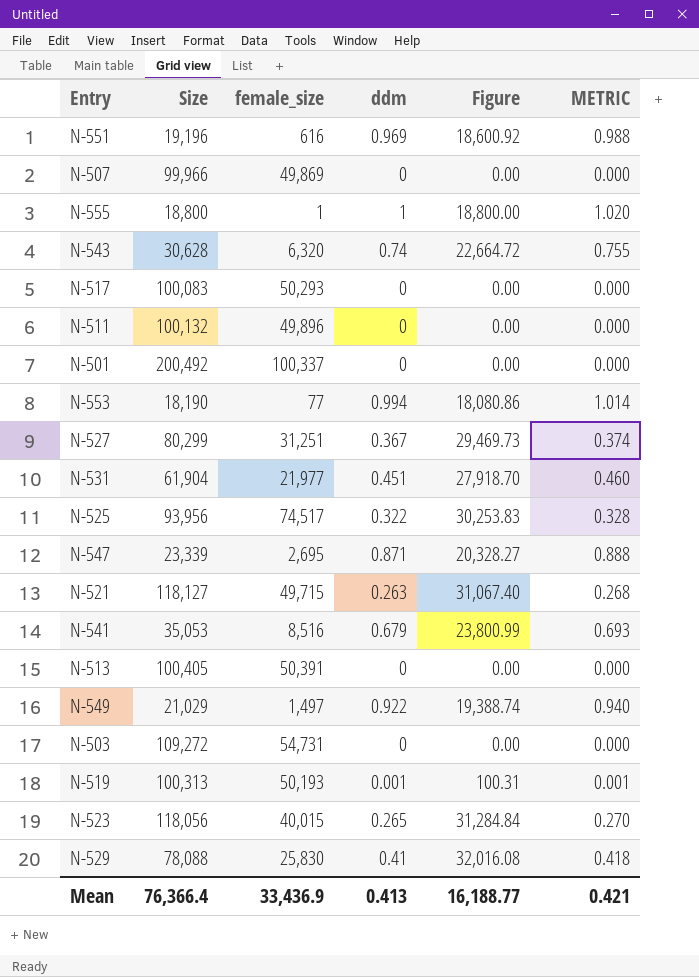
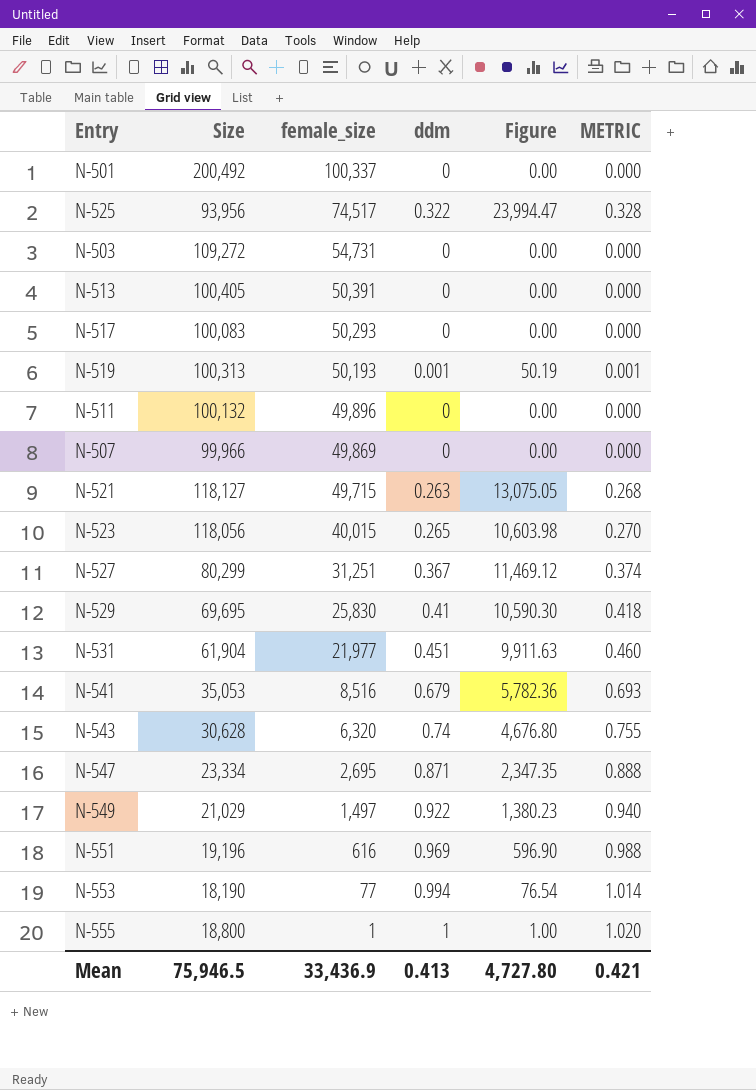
row order: none -> female_size descending
column Figure | formula: [Size] * [ddm] -> [female_size] * [ddm]
N-529 | Size: 78,088 -> 69,695
N-547 | Size: 23,339 -> 23,334
Mean | Size: 76,366.4 -> 75,946.5
Mean | Figure: 16,188.77 -> 4,727.80

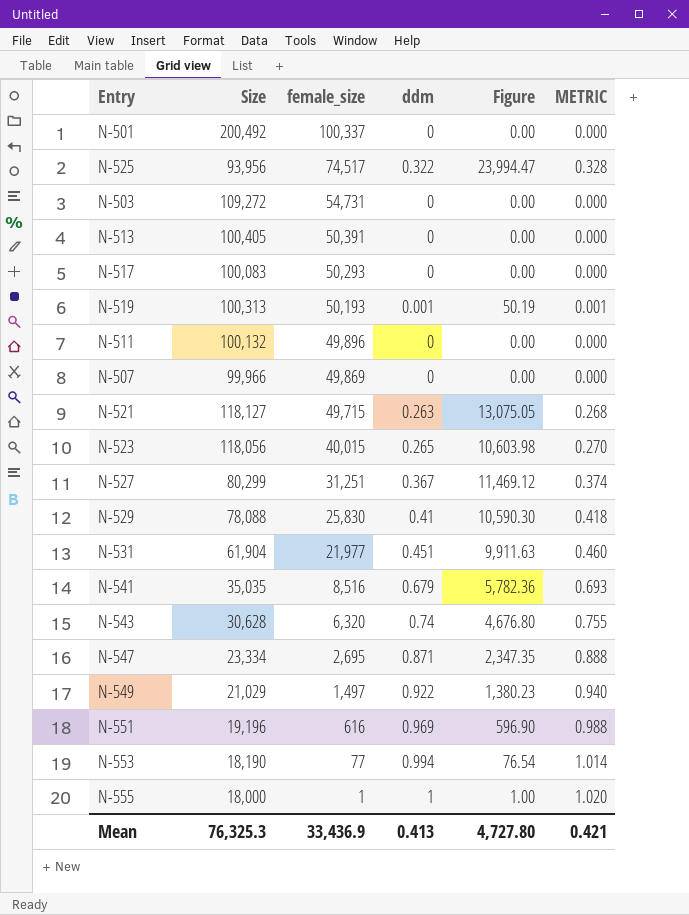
N-529 | Size: 69,695 -> 78,088
N-541 | Size: 35,053 -> 35,035
N-555 | Size: 18,800 -> 18,000
Mean | Size: 75,946.5 -> 76,325.3

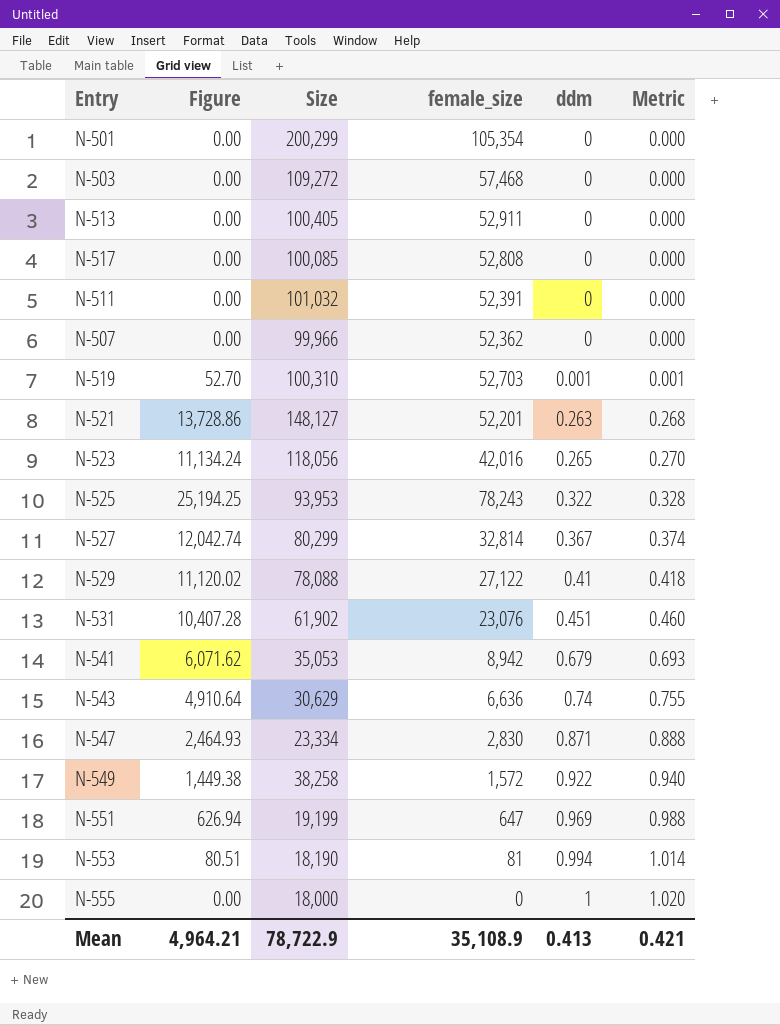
row order: female_size descending -> ddm ascending
column Figure | position: 5 -> 2
column name: METRIC -> Metric
N-501 | Size: 200,492 -> 200,299
N-501 | female_size: 100,337 -> 105,354
N-503 | female_size: 54,731 -> 57,468
N-513 | female_size: 50,391 -> 52,911
N-517 | Size: 100,083 -> 100,085
N-517 | female_size: 50,293 -> 52,808
N-511 | Size: 100,132 -> 101,032
N-511 | female_size: 49,896 -> 52,391
N-507 | female_size: 49,869 -> 52,362
N-519 | Figure: 50.19 -> 52.70
N-519 | Size: 100,313 -> 100,310
N-519 | female_size: 50,193 -> 52,703
N-521 | Figure: 13,075.05 -> 13,728.86
N-521 | Size: 118,127 -> 148,127
N-521 | female_size: 49,715 -> 52,201
N-523 | Figure: 10,603.98 -> 11,134.24
N-523 | female_size: 40,015 -> 42,016
N-525 | Figure: 23,994.47 -> 25,194.25
N-525 | Size: 93,956 -> 93,953
N-525 | female_size: 74,517 -> 78,243
N-527 | Figure: 11,469.12 -> 12,042.74
N-527 | female_size: 31,251 -> 32,814
N-529 | Figure: 10,590.30 -> 11,120.02
N-529 | female_size: 25,830 -> 27,122
N-531 | Figure: 9,911.63 -> 10,407.28
N-531 | Size: 61,904 -> 61,902
N-531 | female_size: 21,977 -> 23,076
N-541 | Figure: 5,782.36 -> 6,071.62
N-541 | Size: 35,035 -> 35,053
N-541 | female_size: 8,516 -> 8,942
N-543 | Figure: 4,676.80 -> 4,910.64
N-543 | Size: 30,628 -> 30,629
N-543 | female_size: 6,320 -> 6,636
N-547 | Figure: 2,347.35 -> 2,464.93
N-547 | female_size: 2,695 -> 2,830
N-549 | Figure: 1,380.23 -> 1,449.38
N-549 | Size: 21,029 -> 38,258
N-549 | female_size: 1,497 -> 1,572
N-551 | Figure: 596.90 -> 626.94
N-551 | Size: 19,196 -> 19,199
N-551 | female_size: 616 -> 647
N-553 | Figure: 76.54 -> 80.51
N-553 | female_size: 77 -> 81
N-555 | Figure: 1.00 -> 0.00
N-555 | female_size: 1 -> 0
Mean | Figure: 4,727.80 -> 4,964.21
Mean | Size: 76,325.3 -> 78,722.9
Mean | female_size: 33,436.9 -> 35,108.9

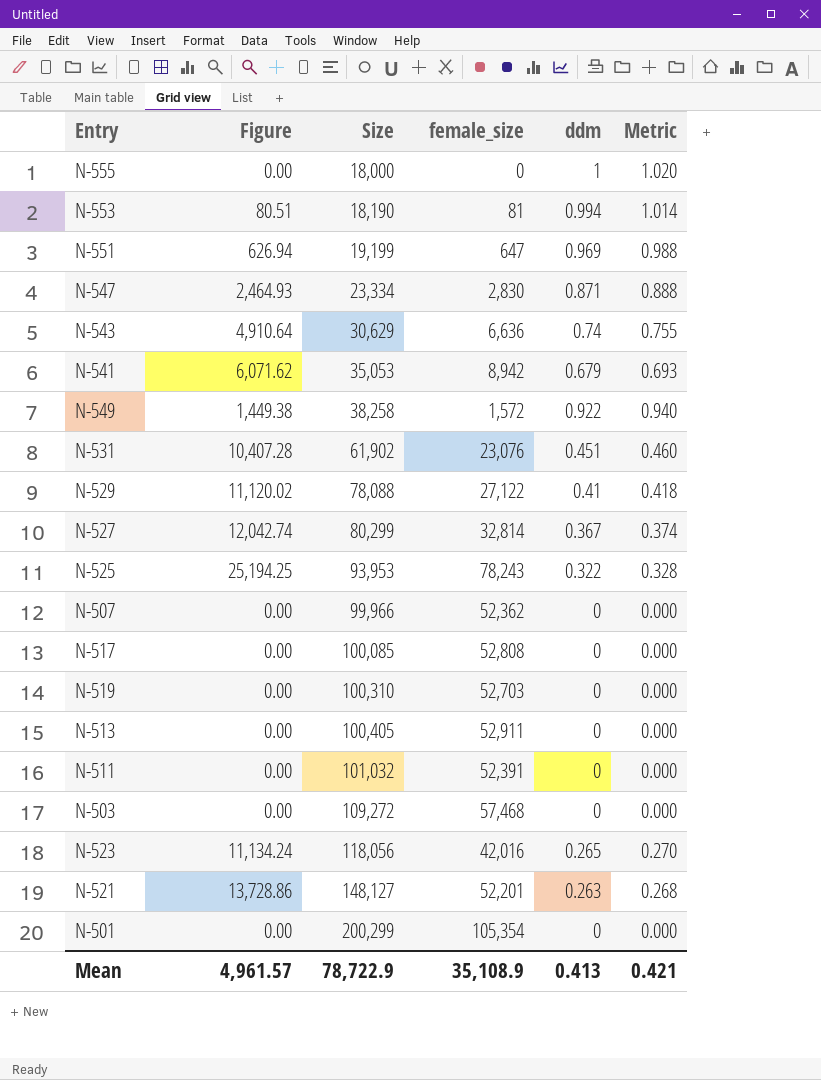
row order: ddm ascending -> Size ascending
N-519 | Figure: 52.70 -> 0.00
N-519 | ddm: 0.001 -> 0
N-519 | Metric: 0.001 -> 0.000
Mean | Figure: 4,964.21 -> 4,961.57

